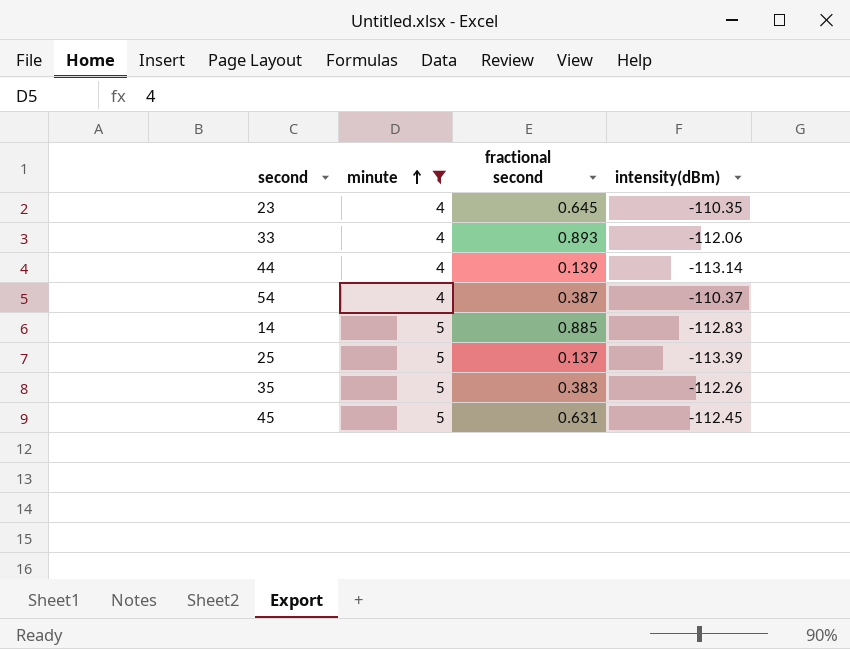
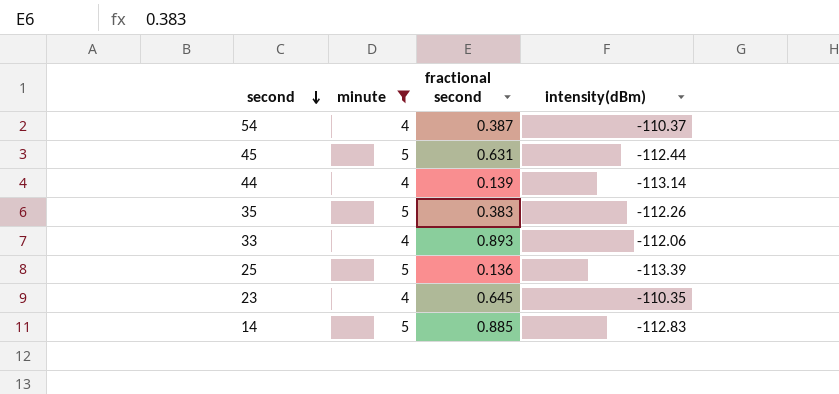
row order: minute ascending -> second descending
45 | intensity(dBm): -112.45 -> -112.44
25 | fractional second: 0.137 -> 0.136

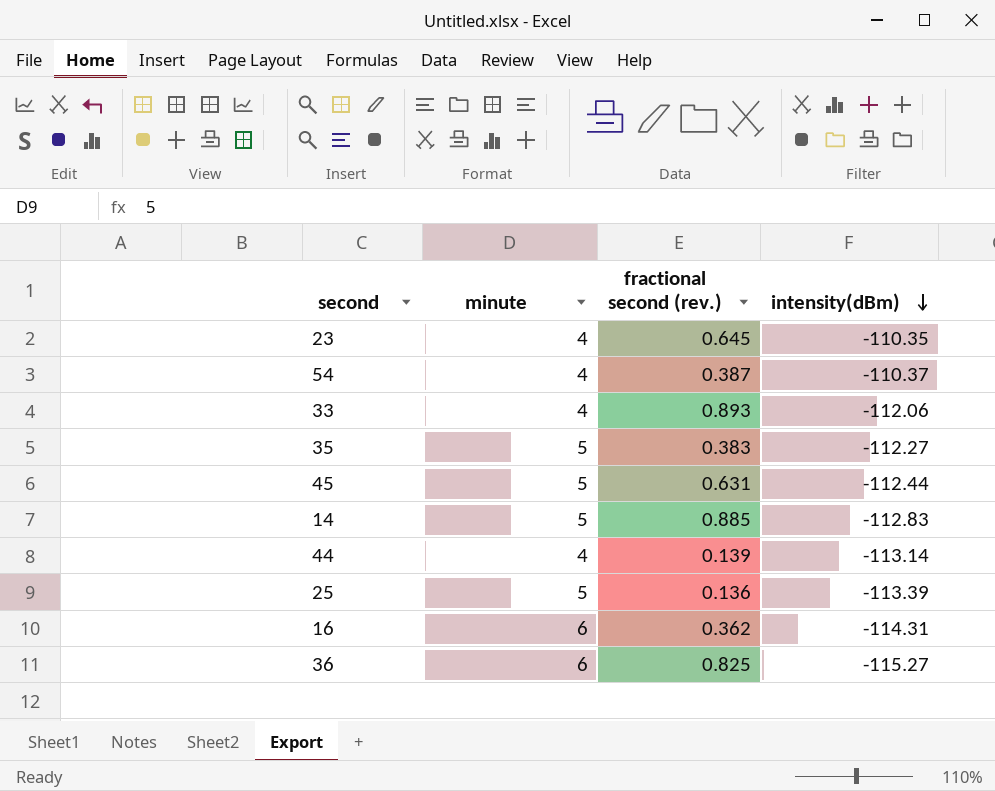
filter: minute != 6 -> none
row order: second descending -> intensity(dBm) descending
column name: fractional second -> fractional second (rev.)
35 | intensity(dBm): -112.26 -> -112.27

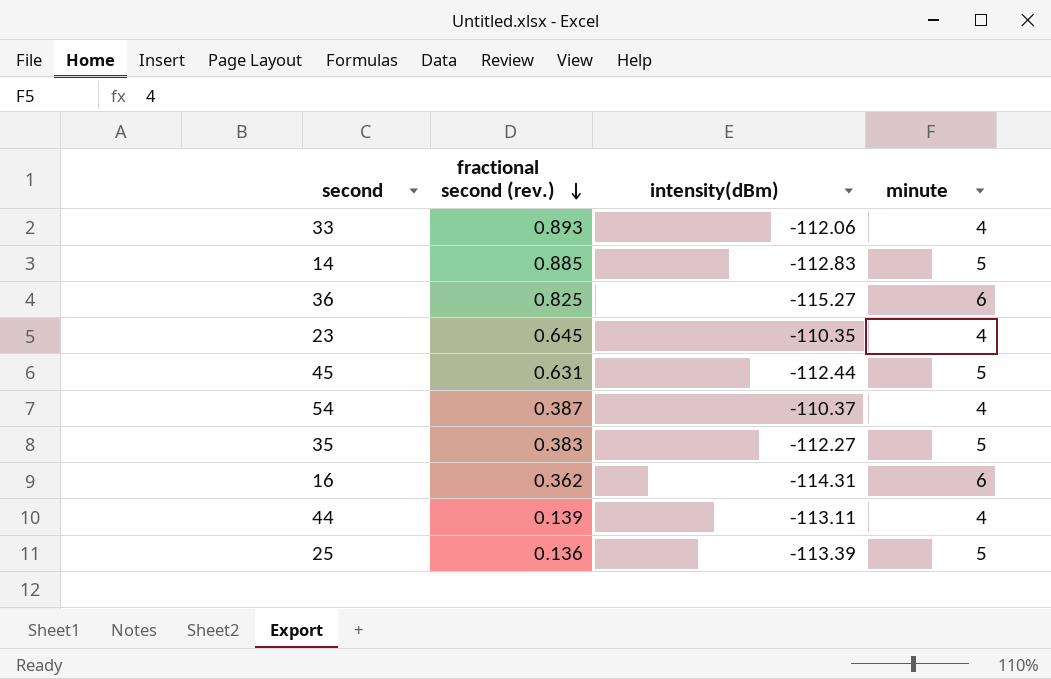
row order: intensity(dBm) descending -> fractional second (rev.) descending
column minute | position: 2 -> 4
44 | intensity(dBm): -113.14 -> -113.11

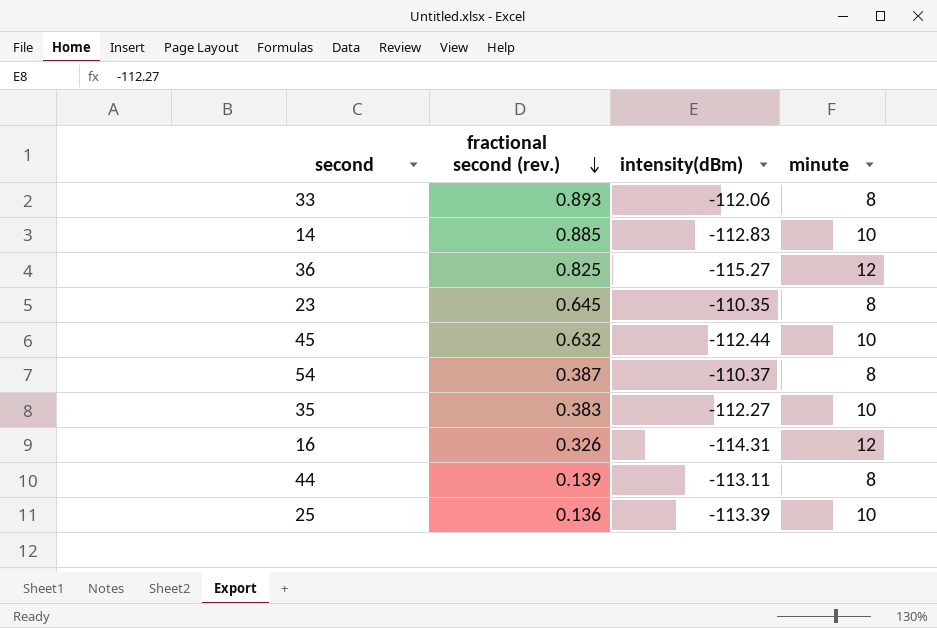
33 | minute: 4 -> 8
14 | minute: 5 -> 10
36 | minute: 6 -> 12
23 | minute: 4 -> 8
45 | fractional second (rev.): 0.631 -> 0.632
45 | minute: 5 -> 10
54 | minute: 4 -> 8
35 | minute: 5 -> 10
16 | fractional second (rev.): 0.362 -> 0.326
16 | minute: 6 -> 12
44 | minute: 4 -> 8
25 | minute: 5 -> 10

